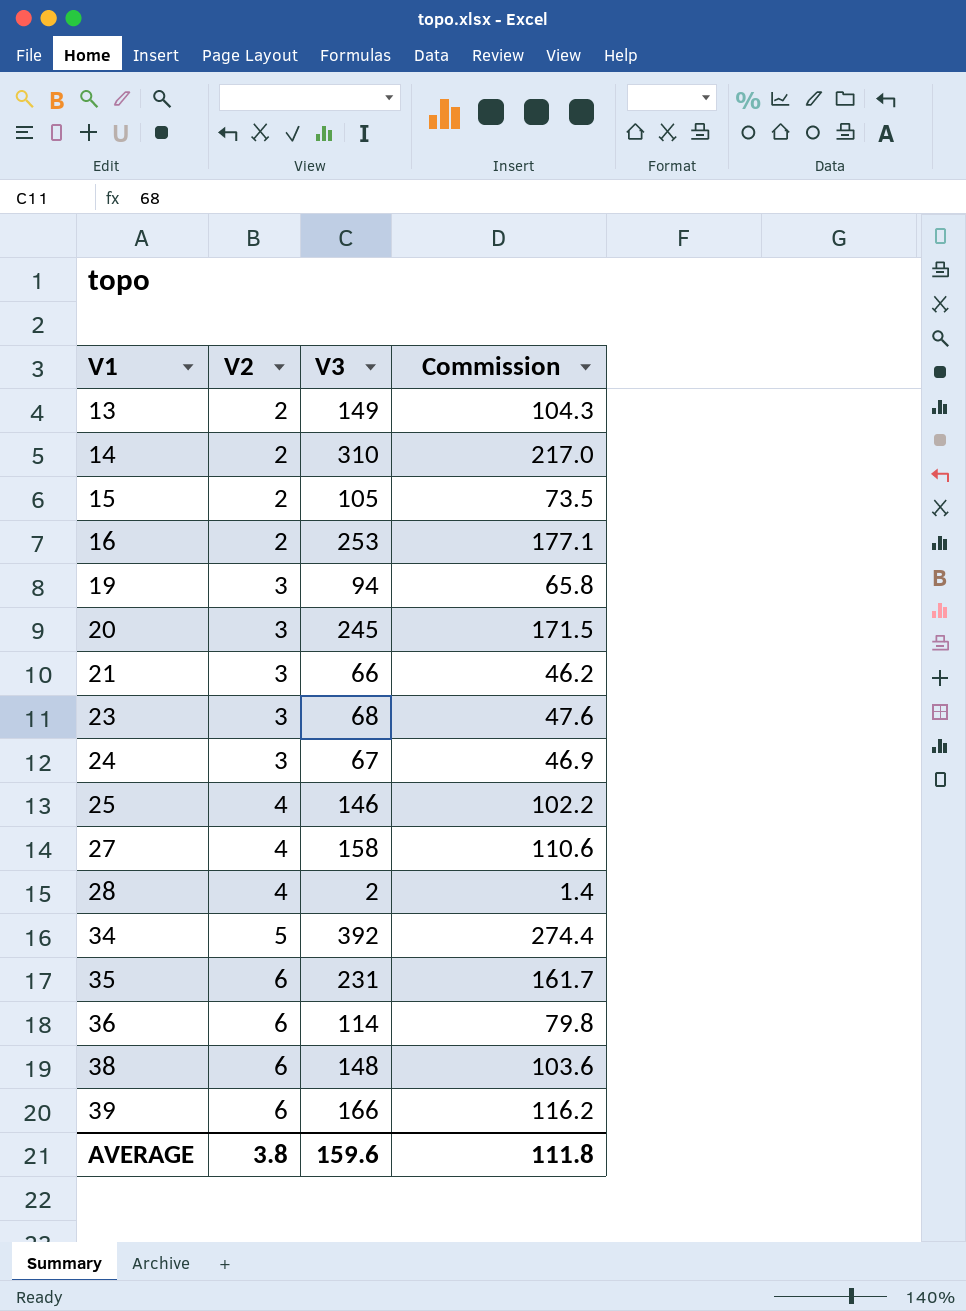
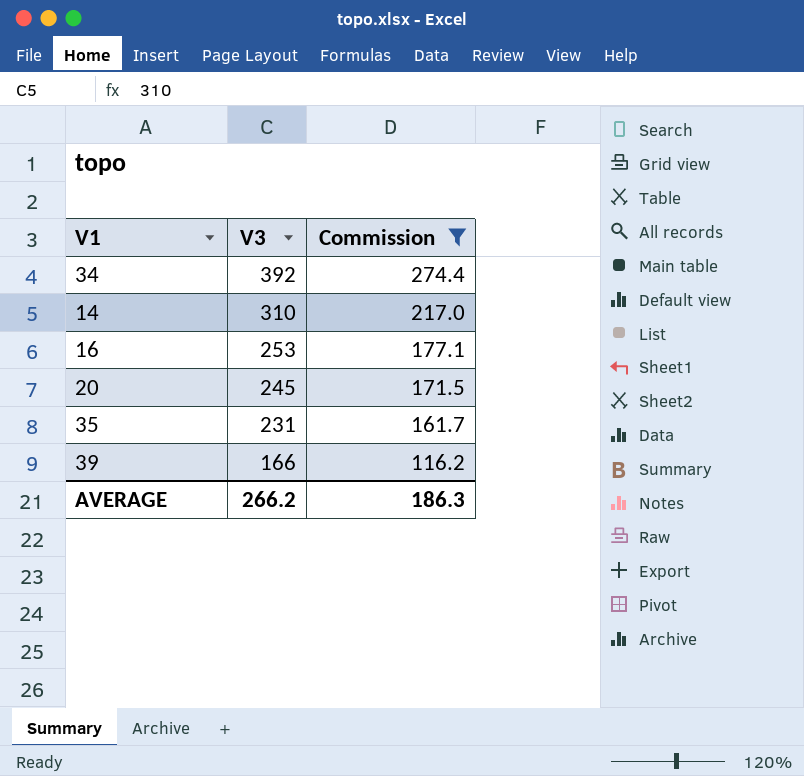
filter: none -> Commission >= 116.2
row order: V1 ascending -> V3 descending
column V2 | position: 2 -> none
AVERAGE | V3: 159.6 -> 266.2
AVERAGE | Commission: 111.8 -> 186.3

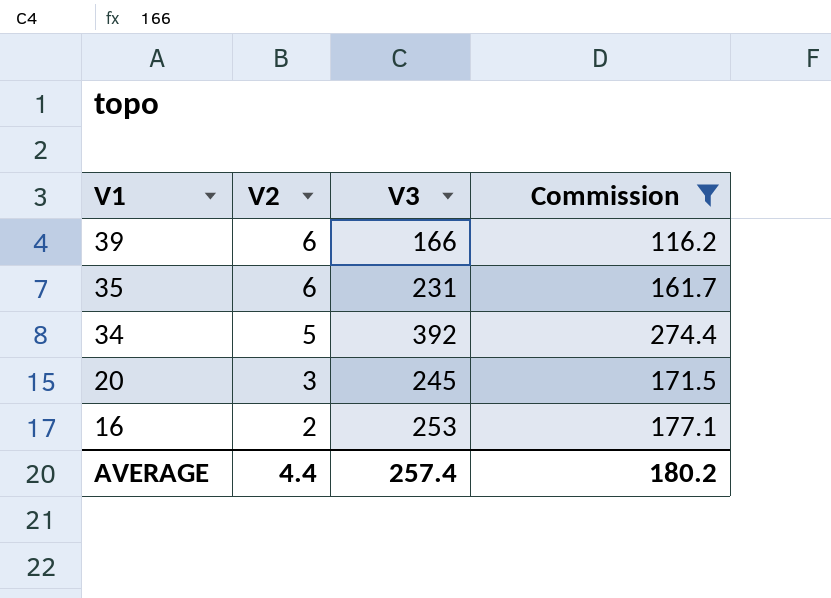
row order: V3 descending -> V1 descending
column V2 | position: none -> 2
row 14: 310 | 217.0 -> none
AVERAGE | V3: 266.2 -> 257.4
AVERAGE | Commission: 186.3 -> 180.2

